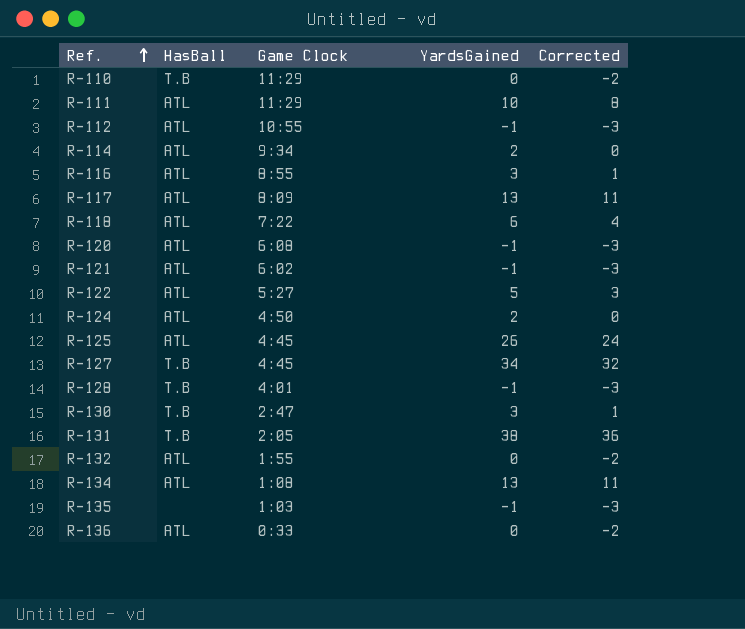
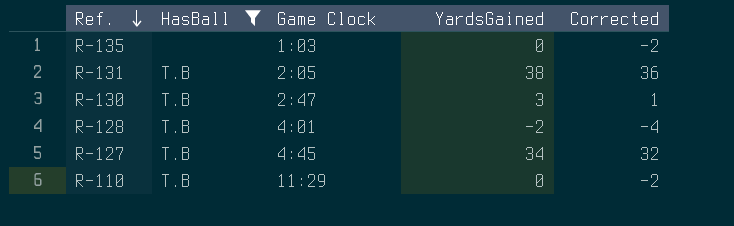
filter: none -> HasBall != ATL
row order: Ref. ascending -> Ref. descending
R-135 | YardsGained: -1 -> 0
R-135 | Corrected: -3 -> -2
R-128 | YardsGained: -1 -> -2
R-128 | Corrected: -3 -> -4

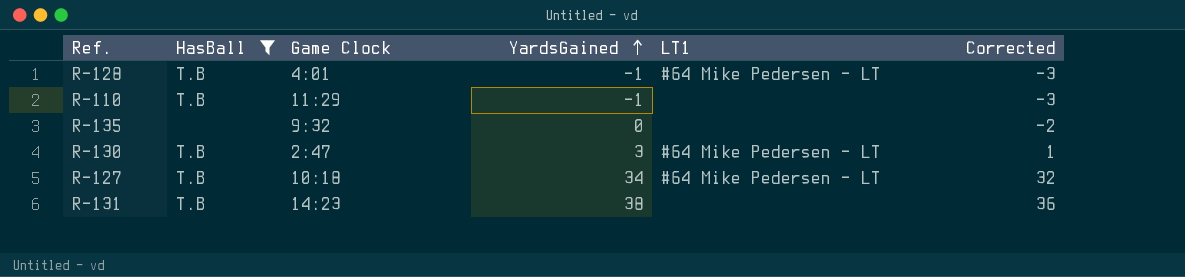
row order: Ref. descending -> YardsGained ascending
column LT1 | position: none -> 5
R-128 | YardsGained: -2 -> -1
R-128 | Corrected: -4 -> -3
R-110 | YardsGained: 0 -> -1
R-110 | Corrected: -2 -> -3
R-135 | Game Clock: 1:03 -> 9:32
R-127 | Game Clock: 4:45 -> 10:18
R-131 | Game Clock: 2:05 -> 14:23

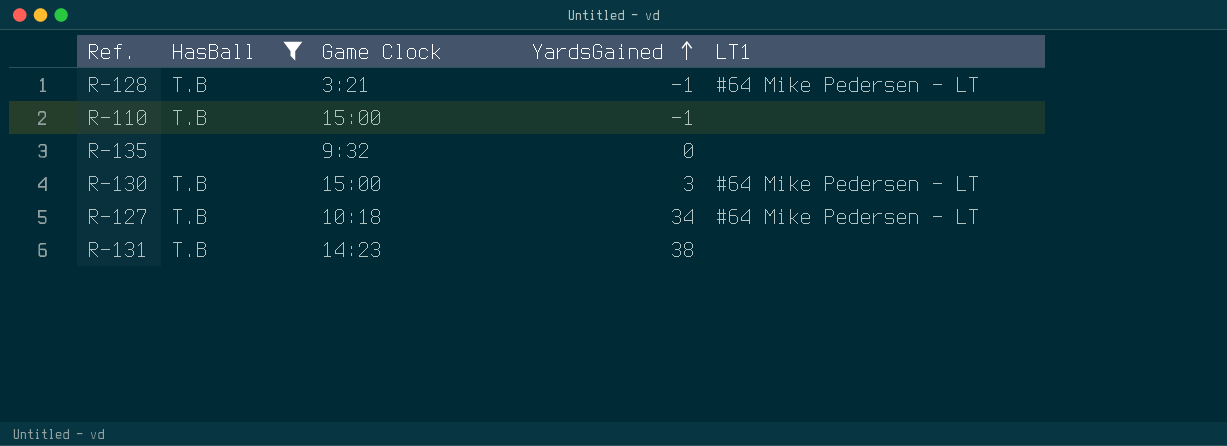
column Corrected | formula: [YardsGained] - 2 -> none
R-128 | Game Clock: 4:01 -> 3:21
R-110 | Game Clock: 11:29 -> 15:00
R-130 | Game Clock: 2:47 -> 15:00

